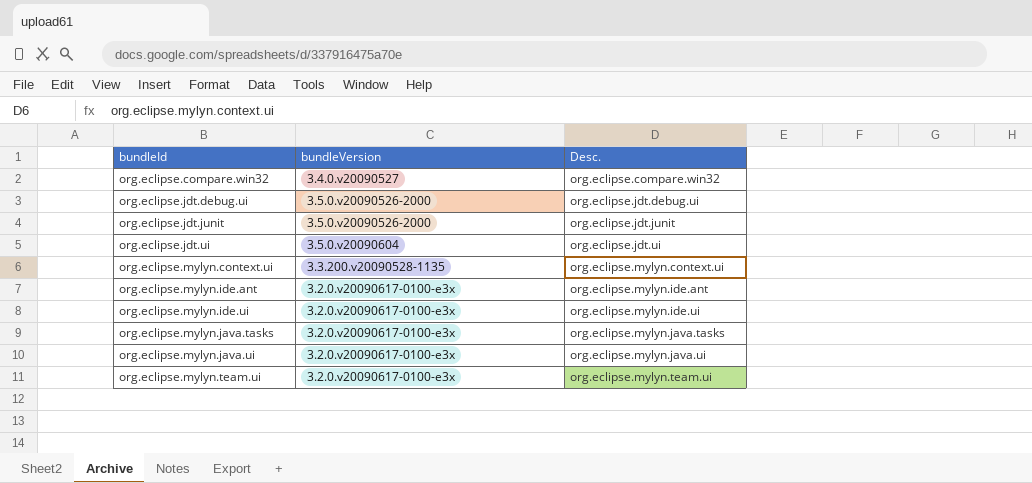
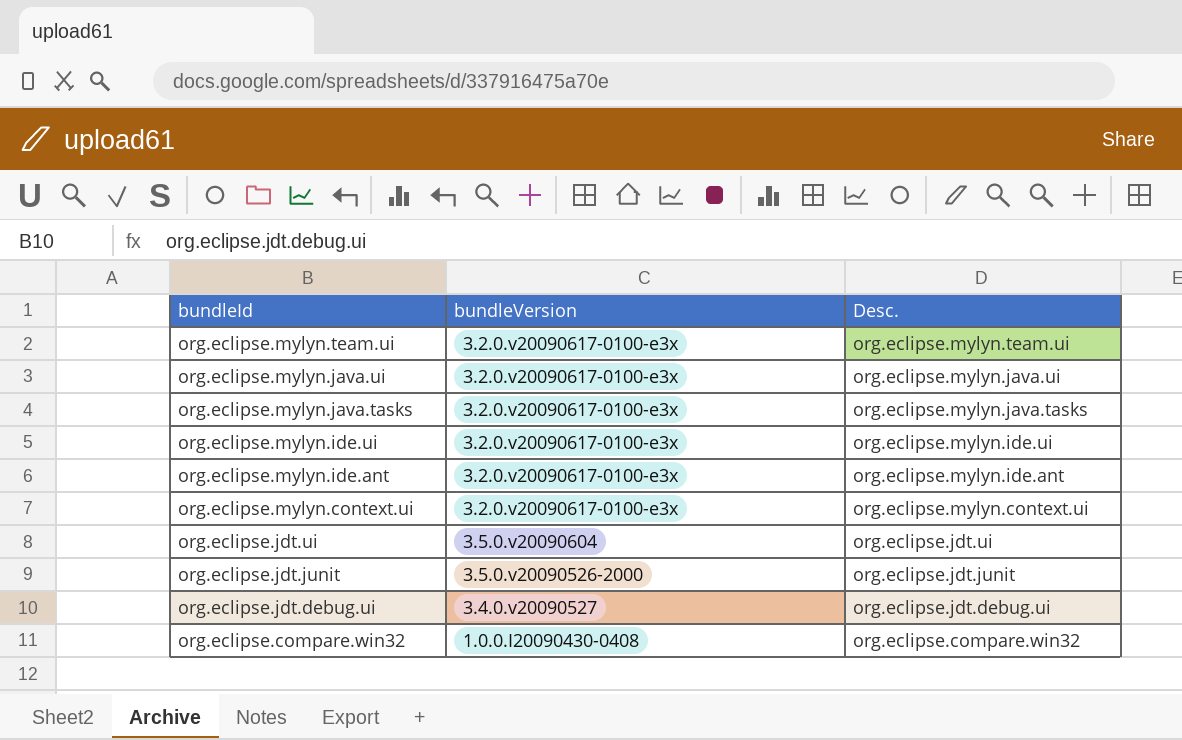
row order: bundleId ascending -> bundleId descending
org.eclipse.mylyn.context.ui | bundleVersion: 3.3.200.v20090528-1135 -> 3.2.0.v20090617-0100-e3x
org.eclipse.jdt.debug.ui | bundleVersion: 3.5.0.v20090526-2000 -> 3.4.0.v20090527
org.eclipse.compare.win32 | bundleVersion: 3.4.0.v20090527 -> 1.0.0.I20090430-0408

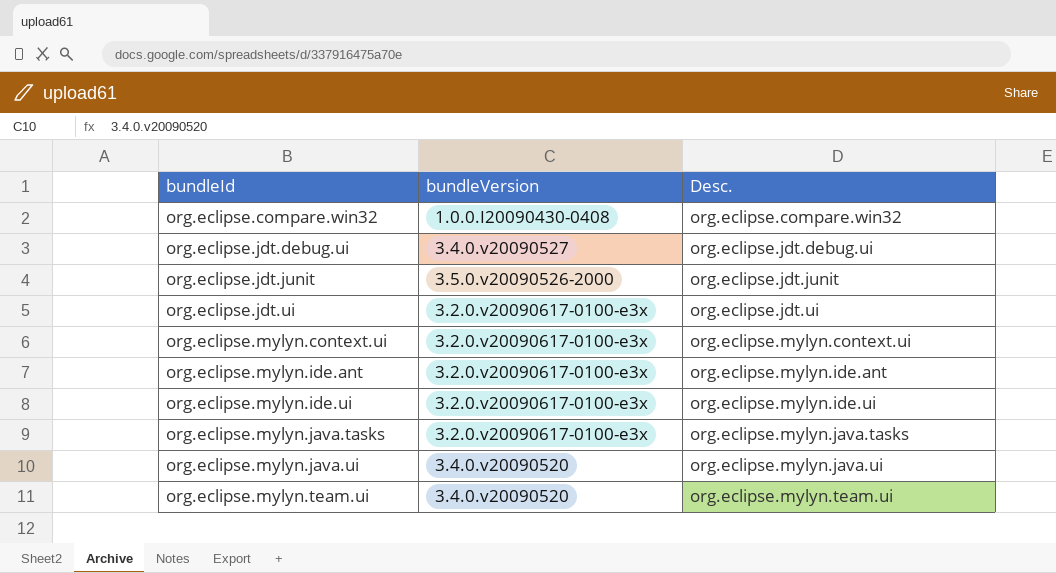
row order: bundleId descending -> bundleId ascending
org.eclipse.jdt.ui | bundleVersion: 3.5.0.v20090604 -> 3.2.0.v20090617-0100-e3x
org.eclipse.mylyn.java.ui | bundleVersion: 3.2.0.v20090617-0100-e3x -> 3.4.0.v20090520
org.eclipse.mylyn.team.ui | bundleVersion: 3.2.0.v20090617-0100-e3x -> 3.4.0.v20090520

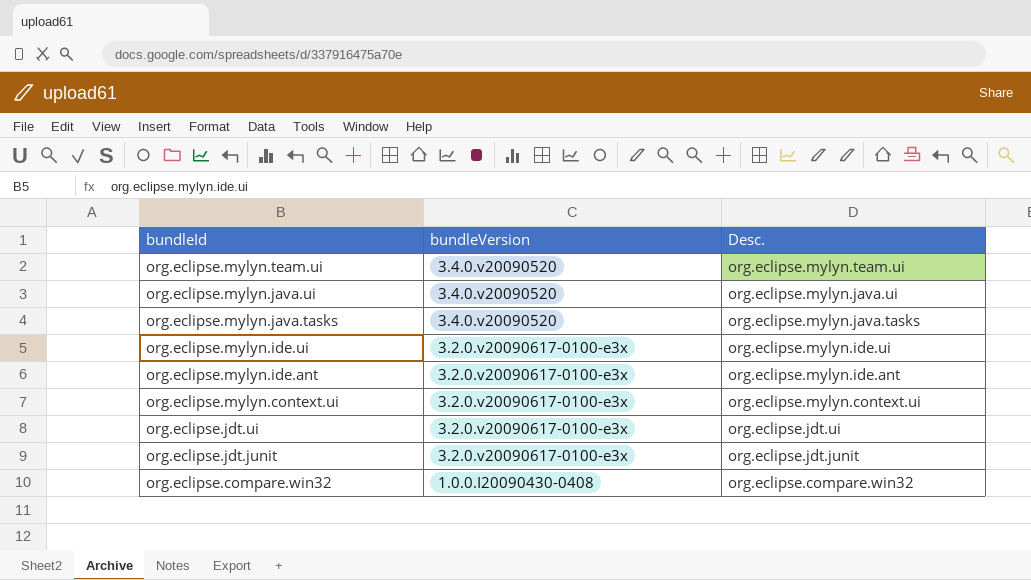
row order: bundleId ascending -> bundleId descending
row org.eclipse.jdt.debug.ui: 3.4.0.v20090527 | org.eclipse.jdt.debug.ui -> none
org.eclipse.mylyn.java.tasks | bundleVersion: 3.2.0.v20090617-0100-e3x -> 3.4.0.v20090520
org.eclipse.jdt.junit | bundleVersion: 3.5.0.v20090526-2000 -> 3.2.0.v20090617-0100-e3x

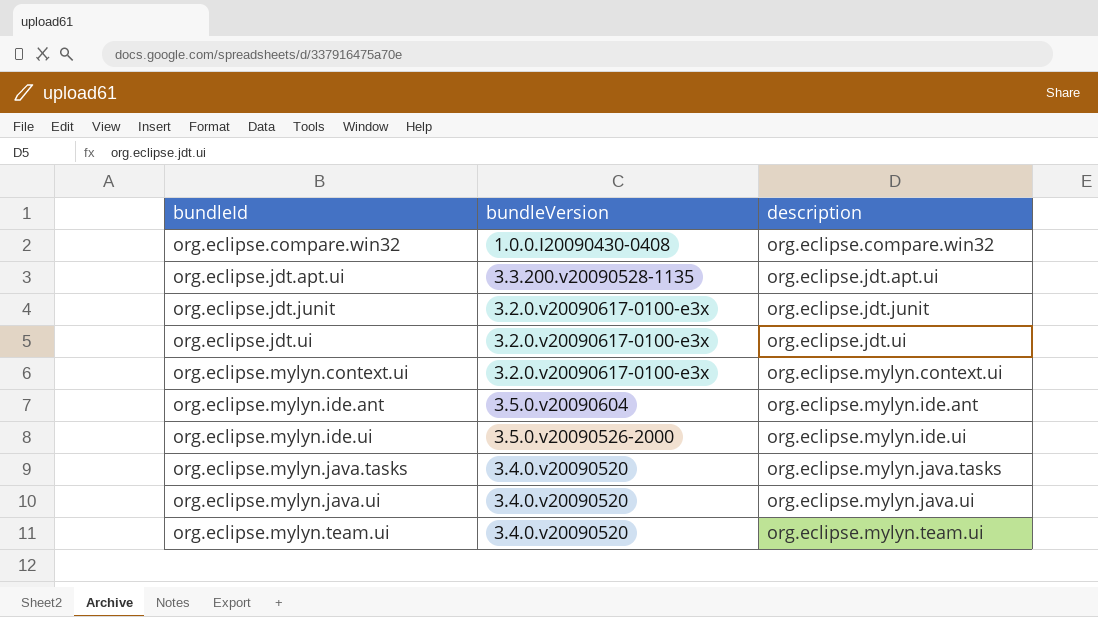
row order: bundleId descending -> bundleId ascending
column name: Desc. -> description
row org.eclipse.jdt.apt.ui: none -> 3.3.200.v20090528-1135 | org.eclipse.jdt.apt.ui
org.eclipse.mylyn.ide.ant | bundleVersion: 3.2.0.v20090617-0100-e3x -> 3.5.0.v20090604
org.eclipse.mylyn.ide.ui | bundleVersion: 3.2.0.v20090617-0100-e3x -> 3.5.0.v20090526-2000

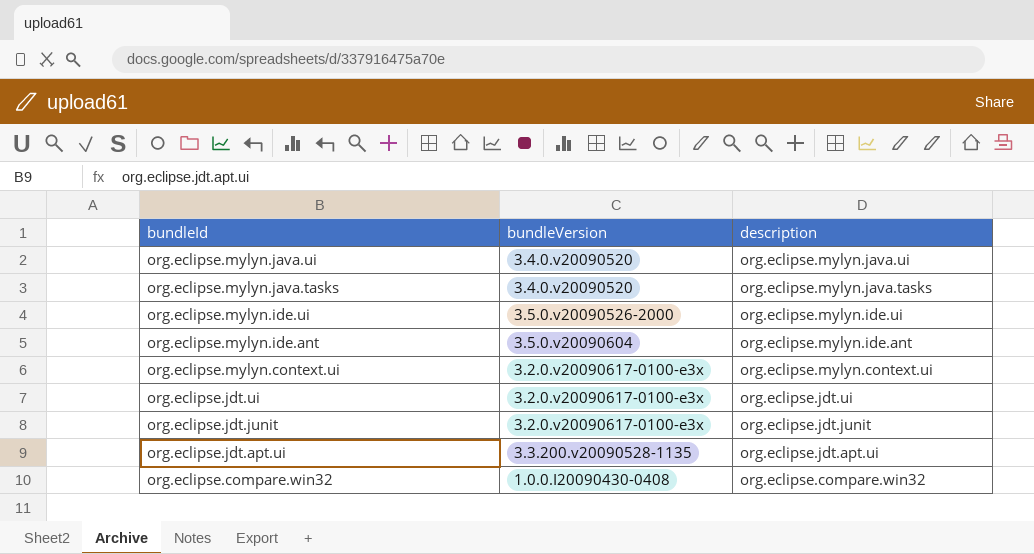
row order: bundleId ascending -> bundleId descending
row org.eclipse.mylyn.team.ui: 3.4.0.v20090520 | org.eclipse.mylyn.team.ui -> none

